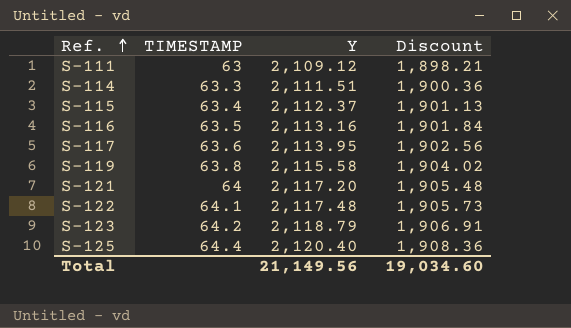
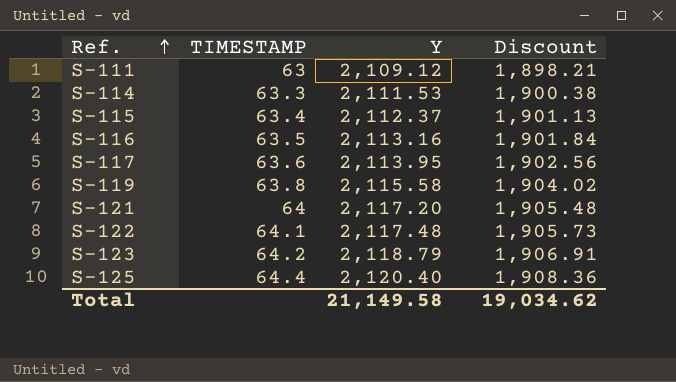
S-114 | Y: 2,111.51 -> 2,111.53
S-114 | Discount: 1,900.36 -> 1,900.38
Total | Y: 21,149.56 -> 21,149.58
Total | Discount: 19,034.60 -> 19,034.62

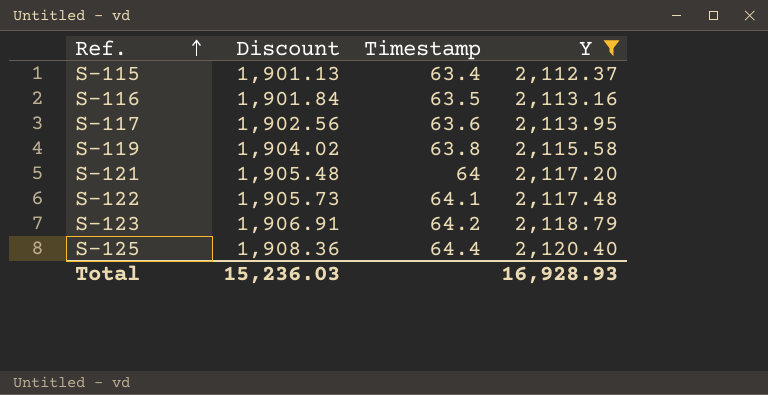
filter: none -> Y >= 2,112.37
column Discount | position: 4 -> 2
column name: TIMESTAMP -> Timestamp
Total | Discount: 19,034.62 -> 15,236.03
Total | Y: 21,149.58 -> 16,928.93

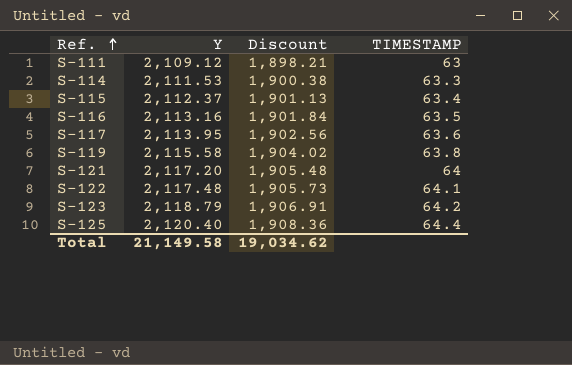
filter: Y >= 2,112.37 -> none
column Y | position: 4 -> 2
column name: Timestamp -> TIMESTAMP
Total | Y: 16,928.93 -> 21,149.58
Total | Discount: 15,236.03 -> 19,034.62

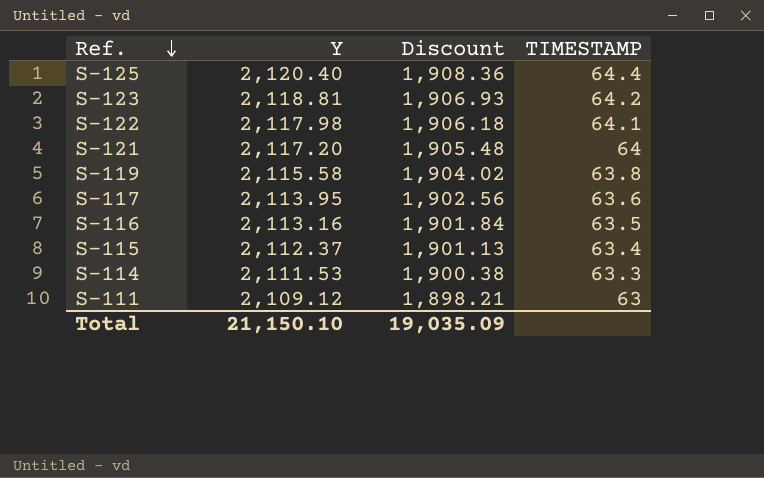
row order: Ref. ascending -> Ref. descending
S-123 | Y: 2,118.79 -> 2,118.81
S-123 | Discount: 1,906.91 -> 1,906.93
S-122 | Y: 2,117.48 -> 2,117.98
S-122 | Discount: 1,905.73 -> 1,906.18
Total | Y: 21,149.58 -> 21,150.10
Total | Discount: 19,034.62 -> 19,035.09

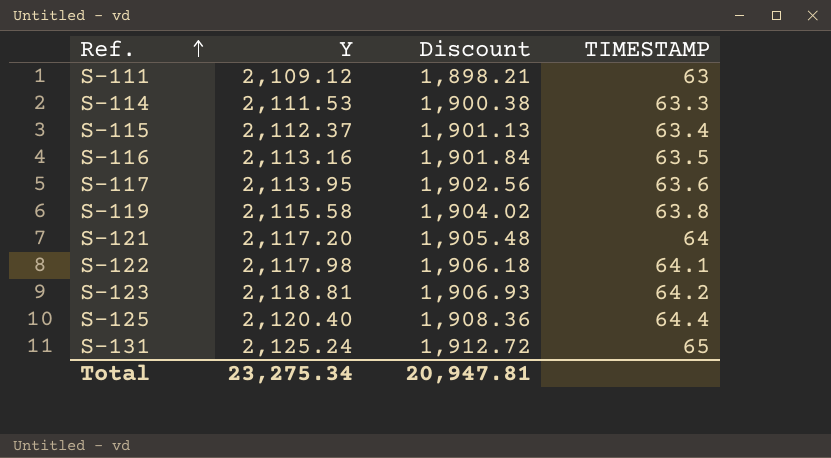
row order: Ref. descending -> Ref. ascending
row S-131: none -> 2,125.24 | 1,912.72 | 65
Total | Y: 21,150.10 -> 23,275.34
Total | Discount: 19,035.09 -> 20,947.81

